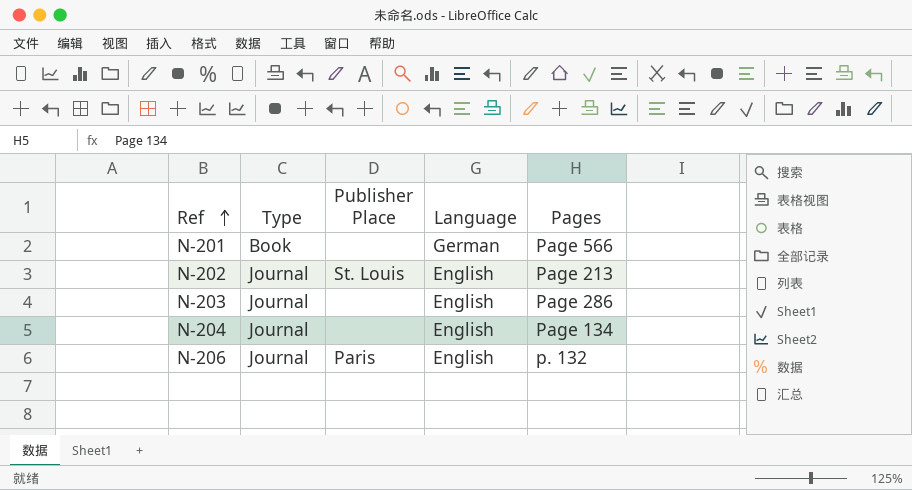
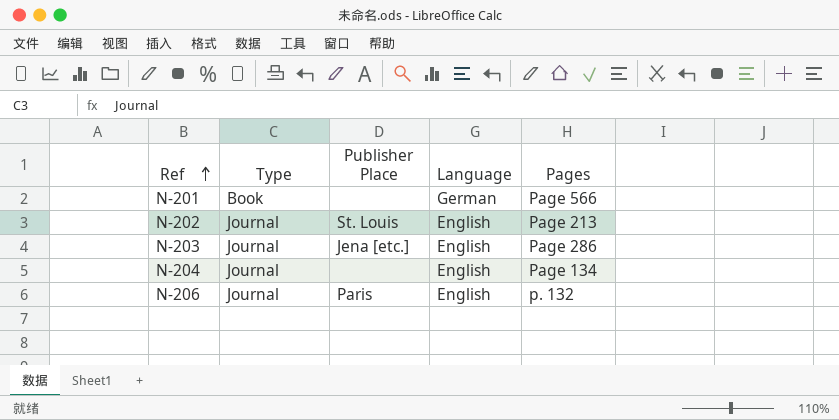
N-203 | Publisher Place: none -> Jena [etc.]

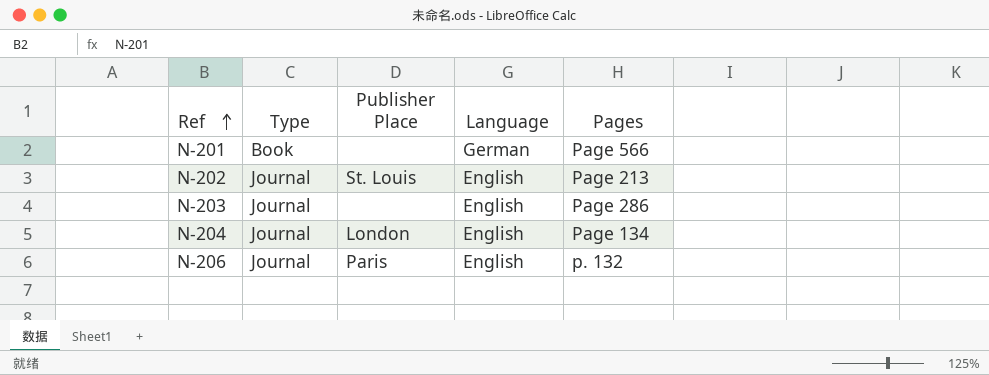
N-203 | Publisher Place: Jena [etc.] -> none
N-204 | Publisher Place: none -> London

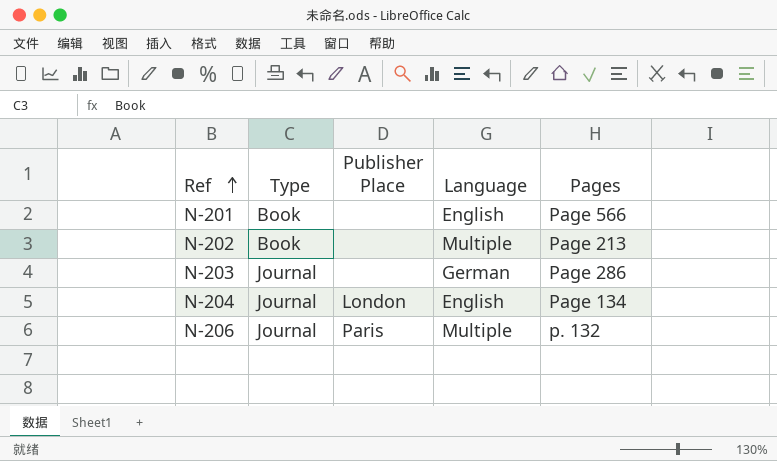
N-201 | Language: German -> English
N-202 | Type: Journal -> Book
N-202 | Publisher Place: St. Louis -> none
N-202 | Language: English -> Multiple
N-203 | Language: English -> German
N-206 | Language: English -> Multiple

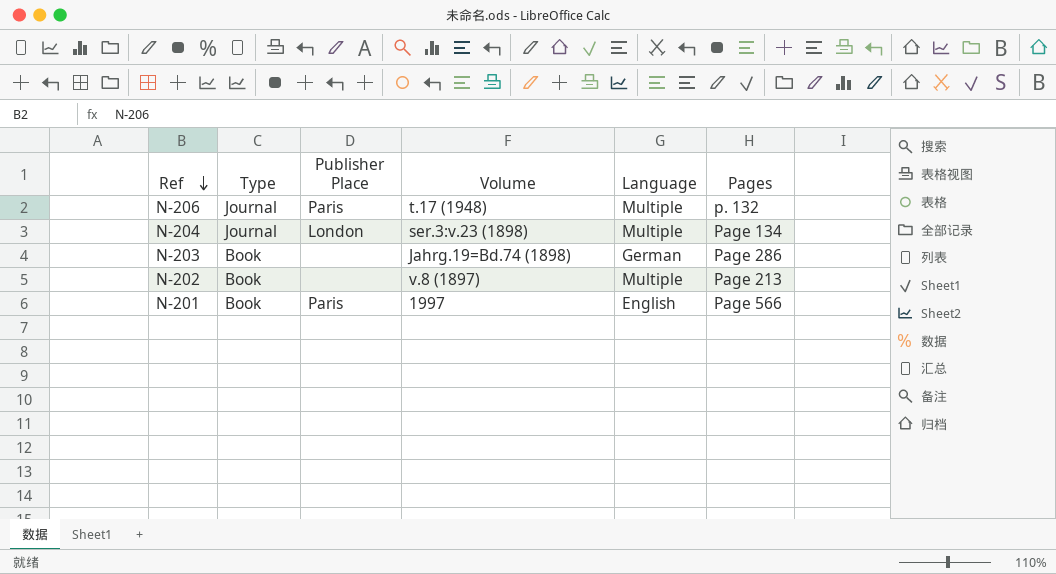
row order: Ref ascending -> Ref descending
column Volume | position: none -> 4
N-204 | Language: English -> Multiple
N-203 | Type: Journal -> Book
N-201 | Publisher Place: none -> Paris

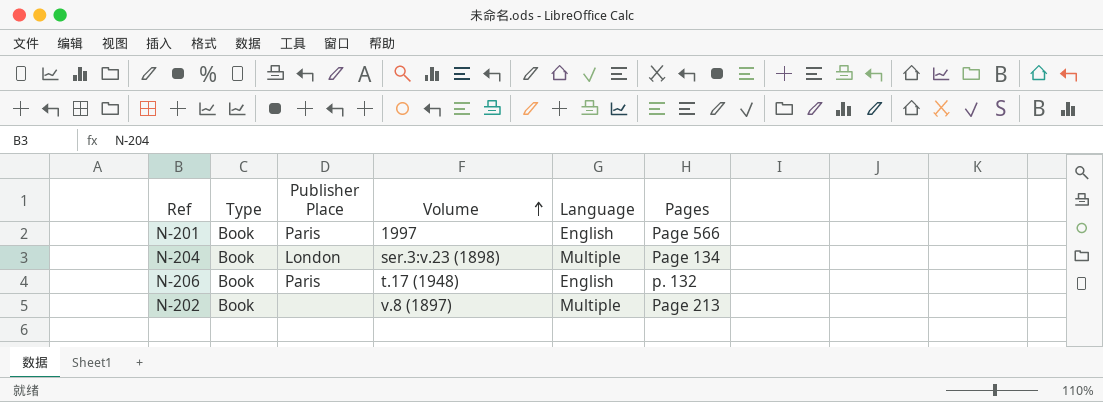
row order: Ref descending -> Volume ascending
row N-203: Book | none | Jahrg.19=Bd.74 (1898) | German | Page 286 -> none
N-204 | Type: Journal -> Book
N-206 | Type: Journal -> Book
N-206 | Language: Multiple -> English

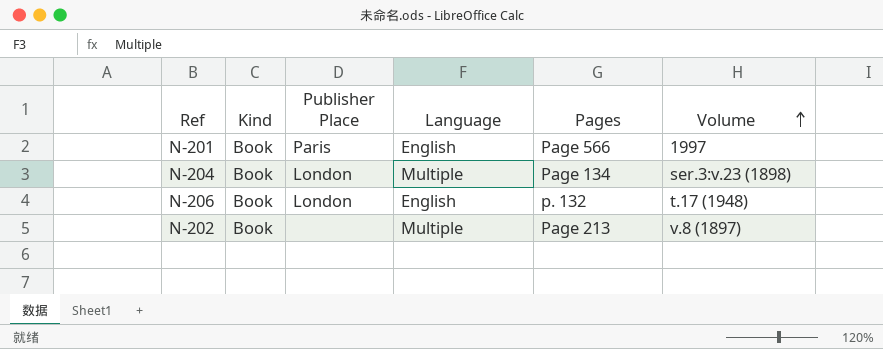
column name: Type -> Kind
column Volume | position: 4 -> 6
N-206 | Publisher Place: Paris -> London

